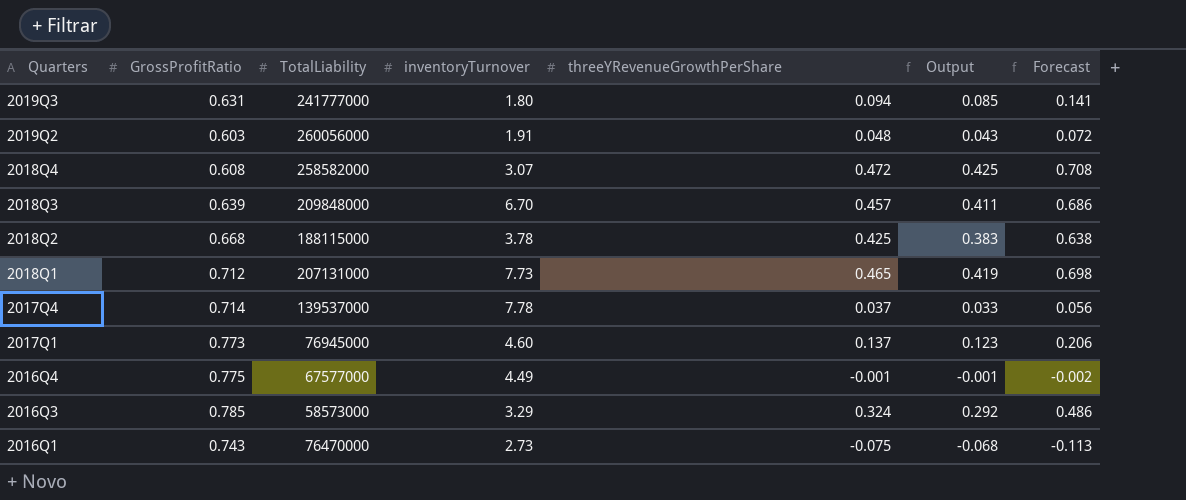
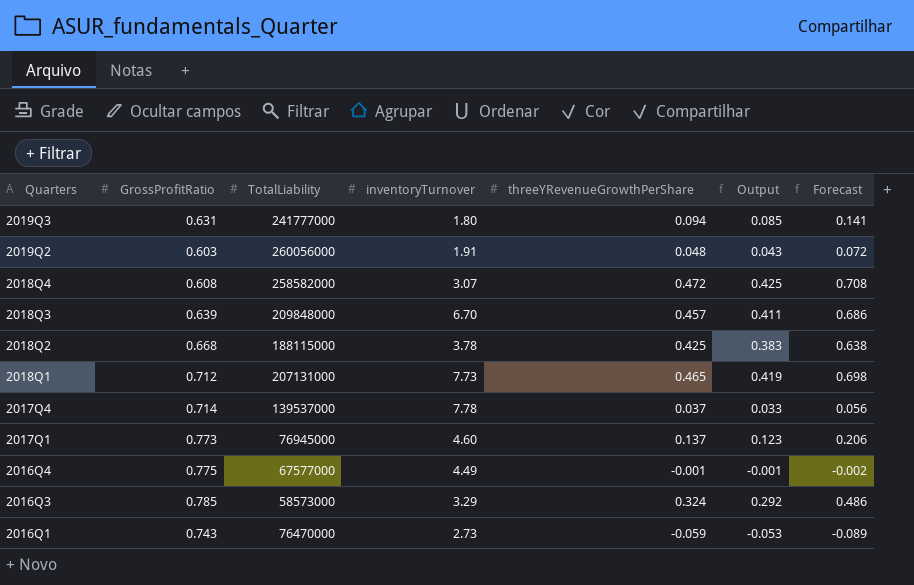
2016Q1 | threeYRevenueGrowthPerShare: -0.075 -> -0.059
2016Q1 | Output: -0.068 -> -0.053
2016Q1 | Forecast: -0.113 -> -0.089

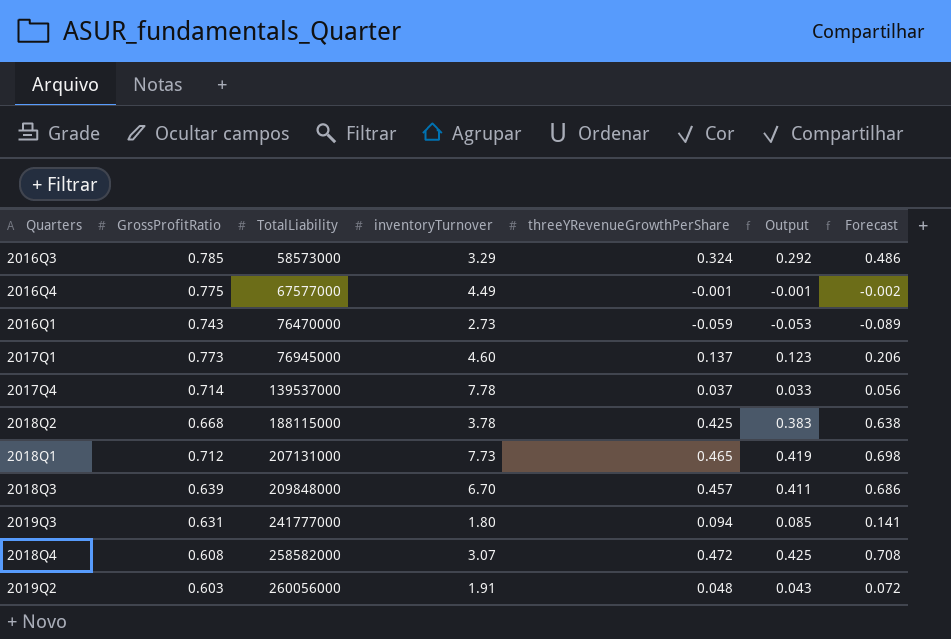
row order: Quarters descending -> TotalLiability ascending

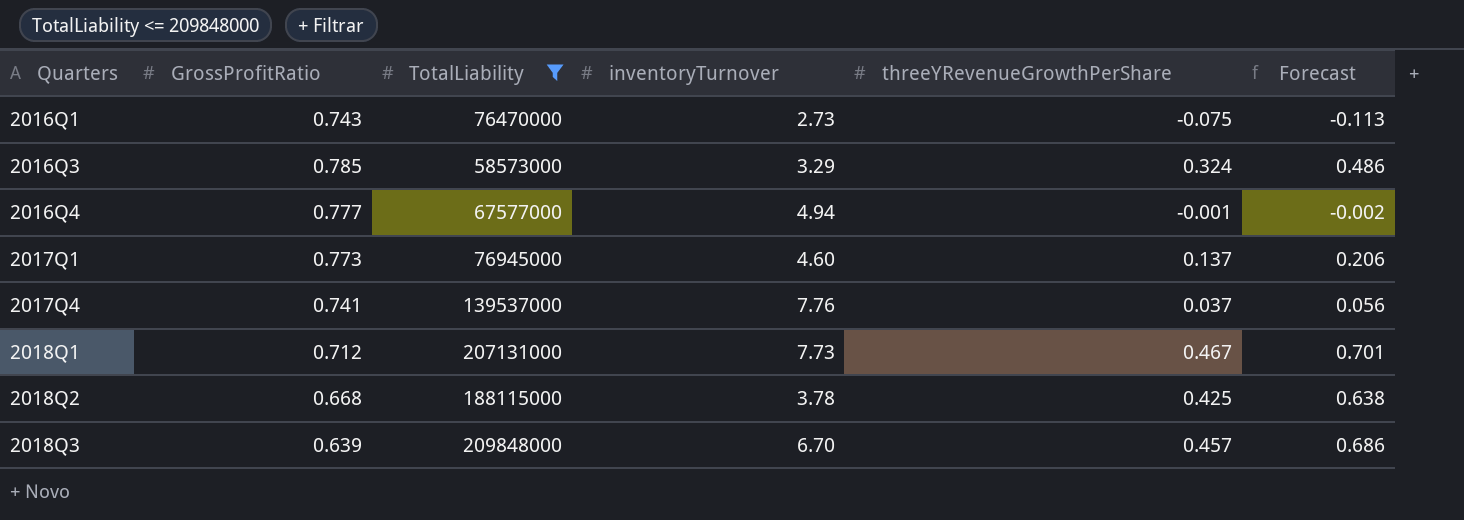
filter: none -> TotalLiability <= 209848000
row order: TotalLiability ascending -> Quarters ascending
column Output | formula: [threeYRevenueGrowthPerShare] * 0.9 -> none
2016Q1 | threeYRevenueGrowthPerShare: -0.059 -> -0.075
2016Q1 | Forecast: -0.089 -> -0.113
2016Q4 | GrossProfitRatio: 0.775 -> 0.777
2016Q4 | inventoryTurnover: 4.49 -> 4.94
2017Q4 | GrossProfitRatio: 0.714 -> 0.741
2017Q4 | inventoryTurnover: 7.78 -> 7.76
2018Q1 | threeYRevenueGrowthPerShare: 0.465 -> 0.467
2018Q1 | Forecast: 0.698 -> 0.701

